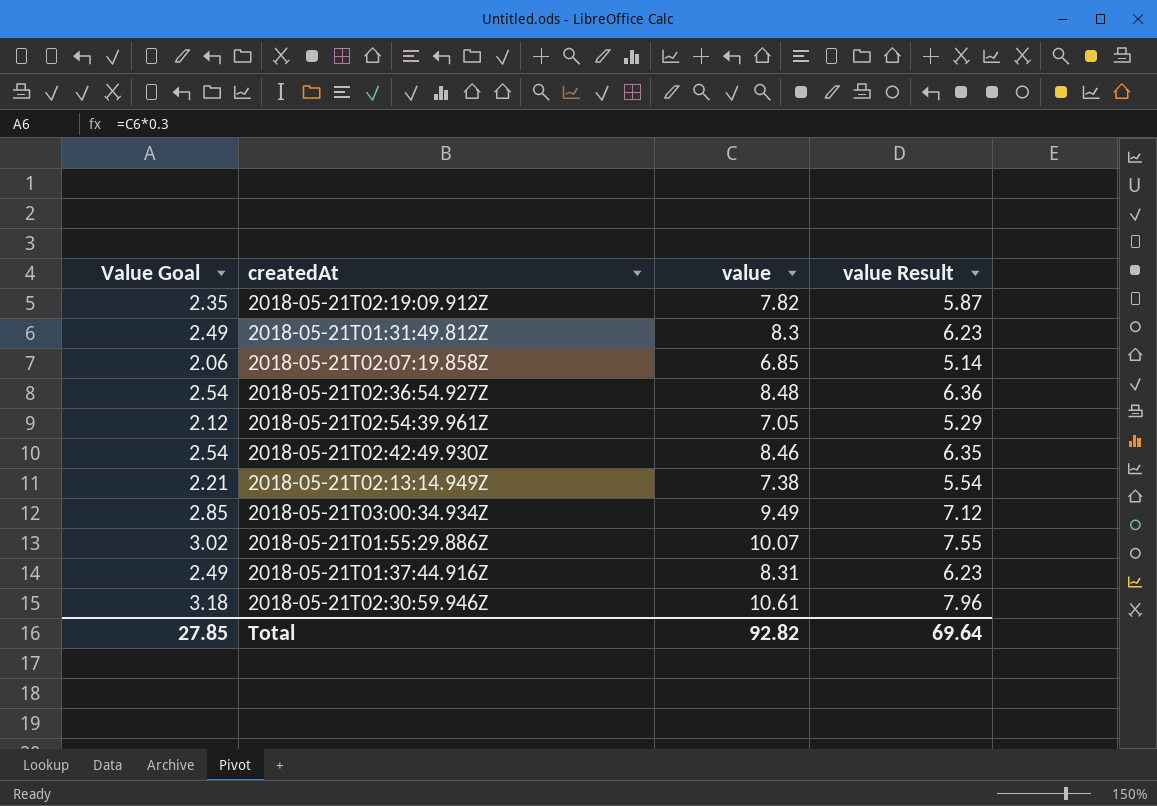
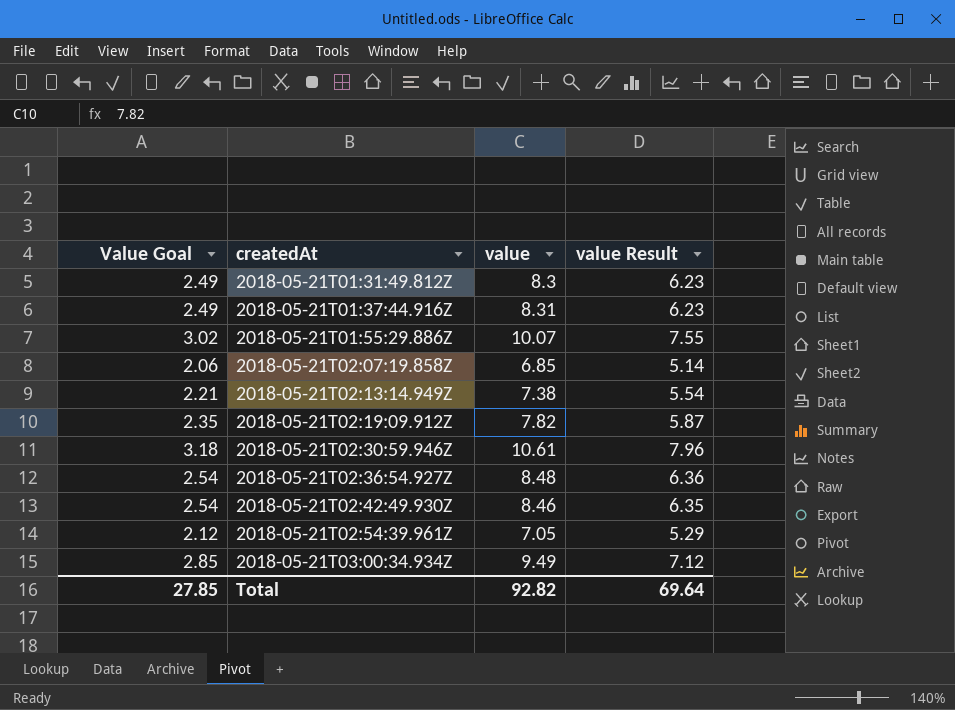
row order: none -> createdAt ascending

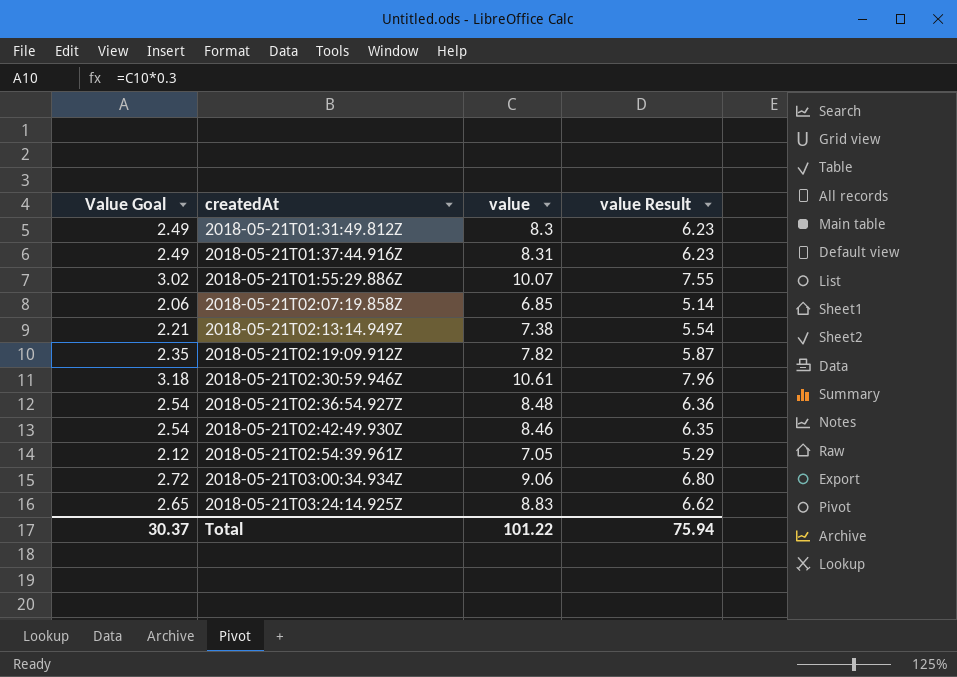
2018-05-21T03:00:34.934Z | Value Goal: 2.85 -> 2.72
2018-05-21T03:00:34.934Z | value: 9.49 -> 9.06
2018-05-21T03:00:34.934Z | value Result: 7.12 -> 6.80
row 2018-05-21T03:24:14.925Z: none -> 2.65 | 8.83 | 6.62
Total | Value Goal: 27.85 -> 30.37
Total | value: 92.82 -> 101.22
Total | value Result: 69.64 -> 75.94

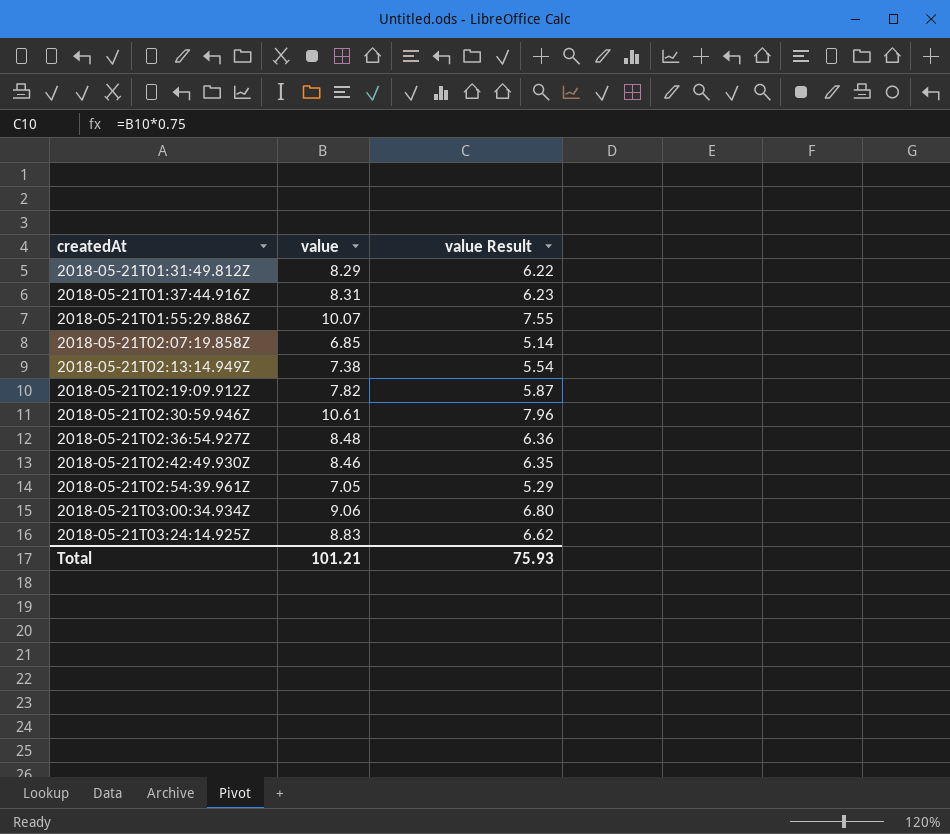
column Value Goal | formula: [value] * 0.3 -> none
2018-05-21T01:31:49.812Z | value: 8.3 -> 8.29
2018-05-21T01:31:49.812Z | value Result: 6.23 -> 6.22
Total | value: 101.22 -> 101.21
Total | value Result: 75.94 -> 75.93

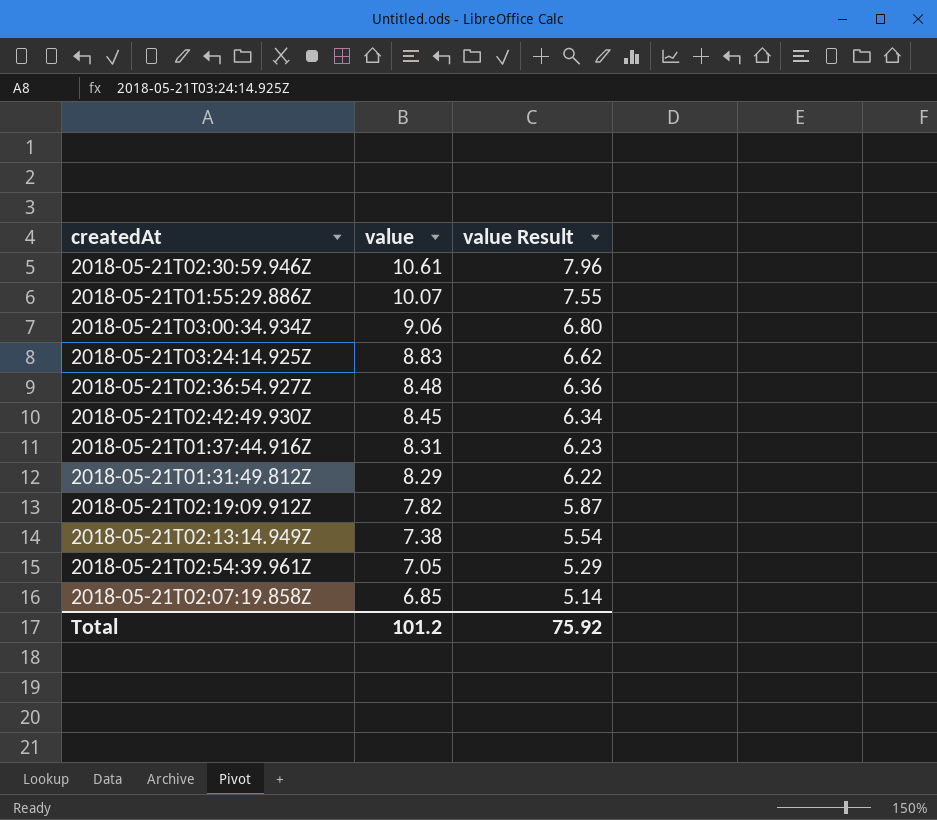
row order: createdAt ascending -> value descending
2018-05-21T02:42:49.930Z | value: 8.46 -> 8.45
2018-05-21T02:42:49.930Z | value Result: 6.35 -> 6.34
Total | value: 101.21 -> 101.2
Total | value Result: 75.93 -> 75.92

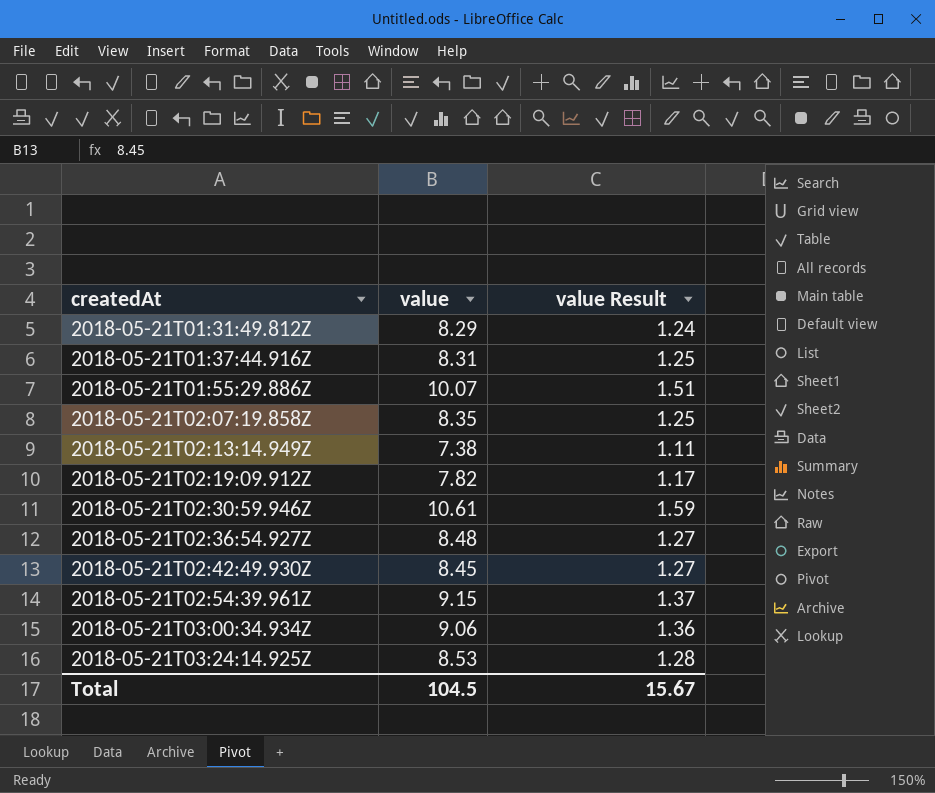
row order: value descending -> createdAt ascending
column value Result | formula: [value] * 0.75 -> [value] * 0.15
2018-05-21T02:07:19.858Z | value: 6.85 -> 8.35
2018-05-21T02:54:39.961Z | value: 7.05 -> 9.15
2018-05-21T03:24:14.925Z | value: 8.83 -> 8.53
Total | value: 101.2 -> 104.5
Total | value Result: 75.92 -> 15.67

